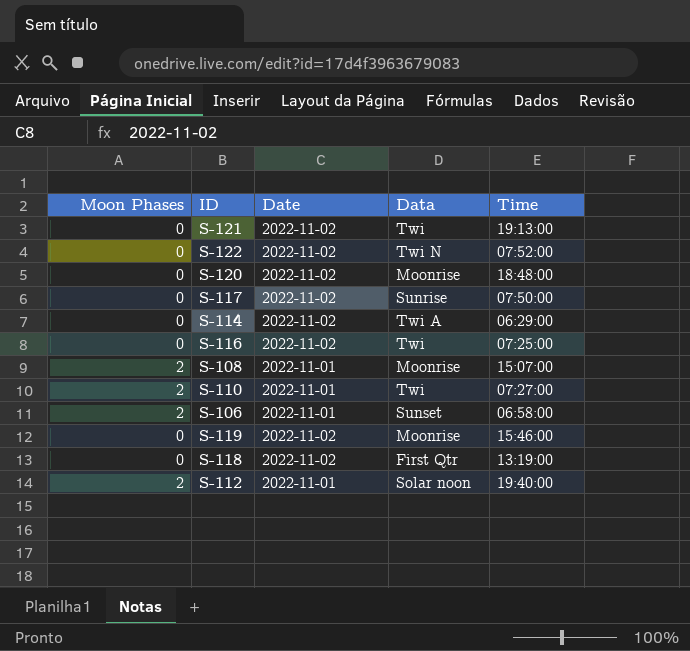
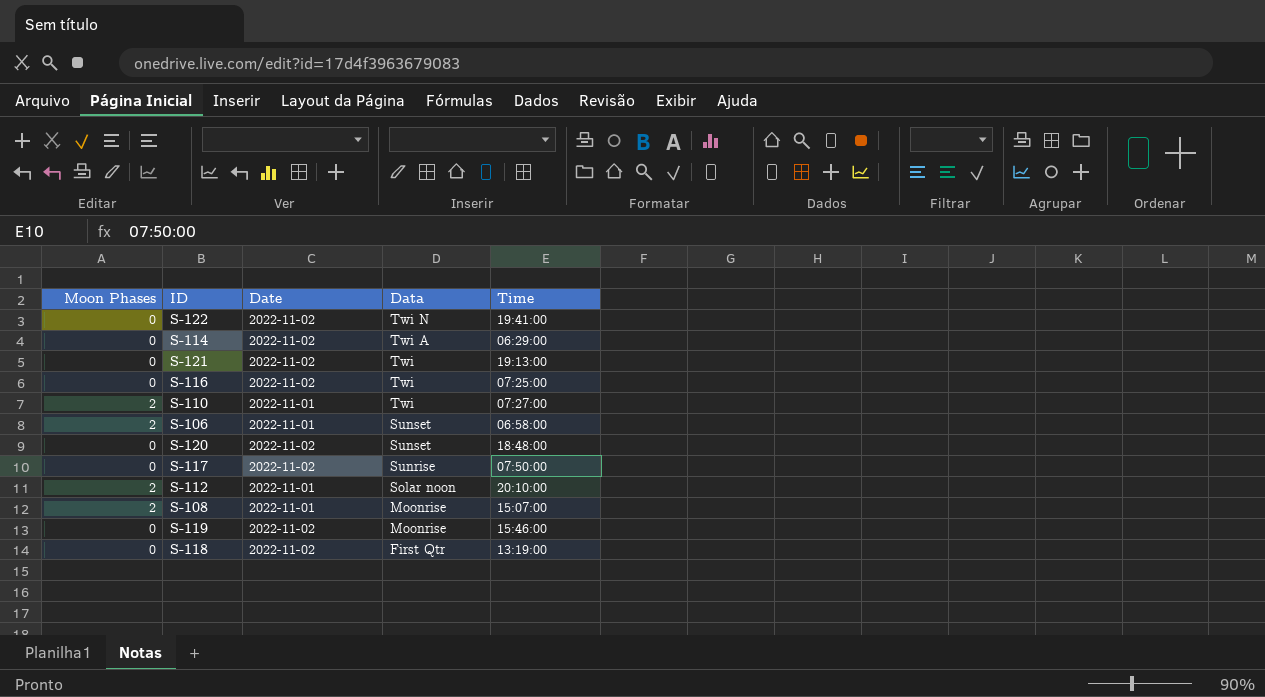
row order: none -> Data descending
S-122 | Time: 07:52:00 -> 19:41:00
S-120 | Data: Moonrise -> Sunset
S-112 | Time: 19:40:00 -> 20:10:00

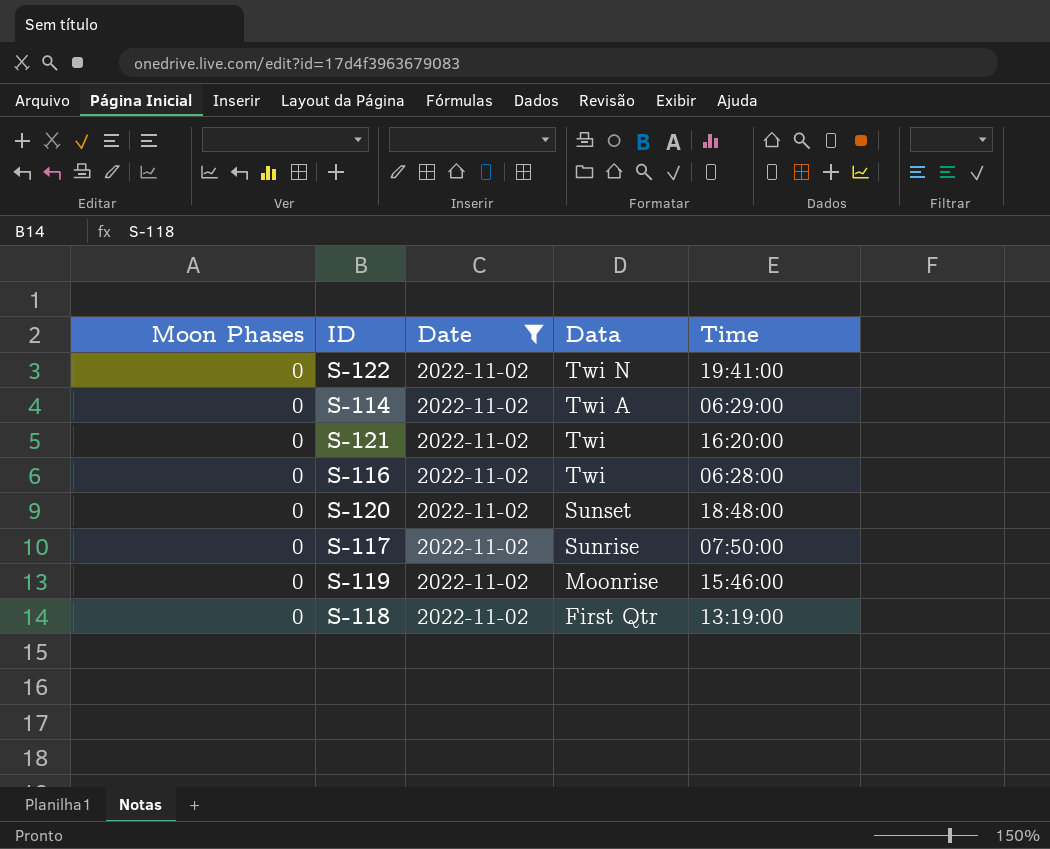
filter: none -> Date = 2022-11-02
S-121 | Time: 19:13:00 -> 16:20:00
S-116 | Time: 07:25:00 -> 06:28:00

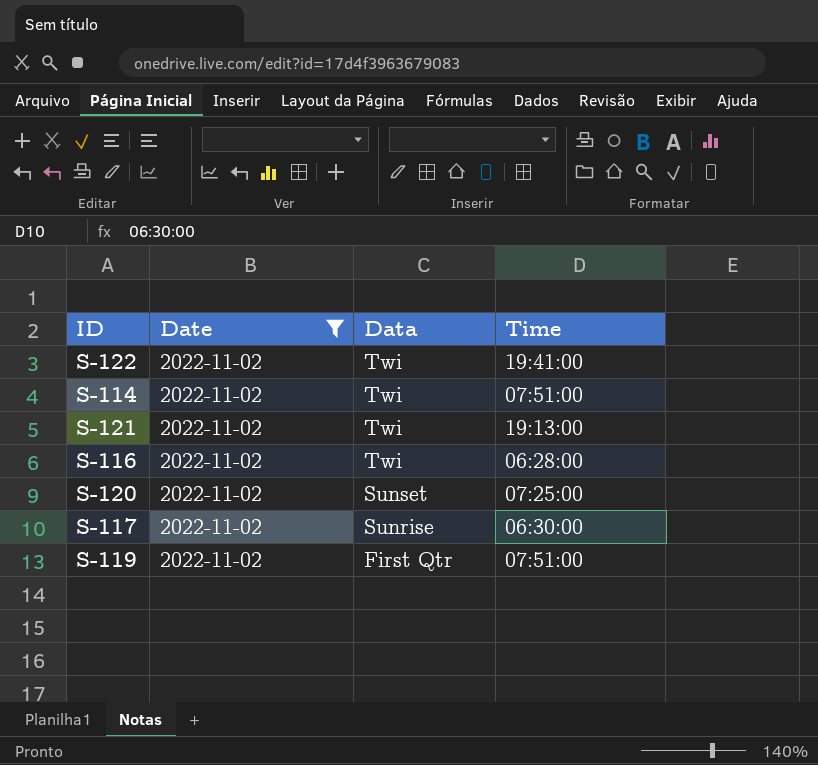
column Moon Phases | position: 1 -> none
row S-118: 0 | 2022-11-02 | First Qtr | 13:19:00 -> none
S-122 | Data: Twi N -> Twi
S-114 | Data: Twi A -> Twi
S-114 | Time: 06:29:00 -> 07:51:00
S-121 | Time: 16:20:00 -> 19:13:00
S-120 | Time: 18:48:00 -> 07:25:00
S-117 | Time: 07:50:00 -> 06:30:00
S-119 | Data: Moonrise -> First Qtr
S-119 | Time: 15:46:00 -> 07:51:00

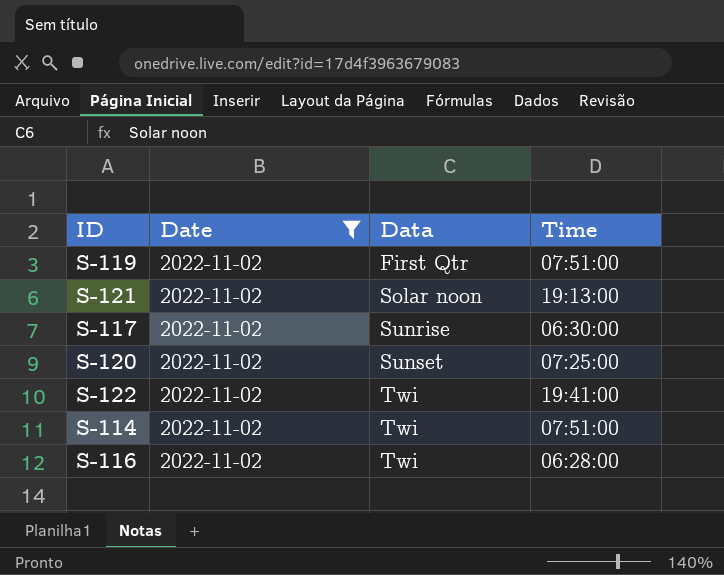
row order: Data descending -> Data ascending
S-121 | Data: Twi -> Solar noon

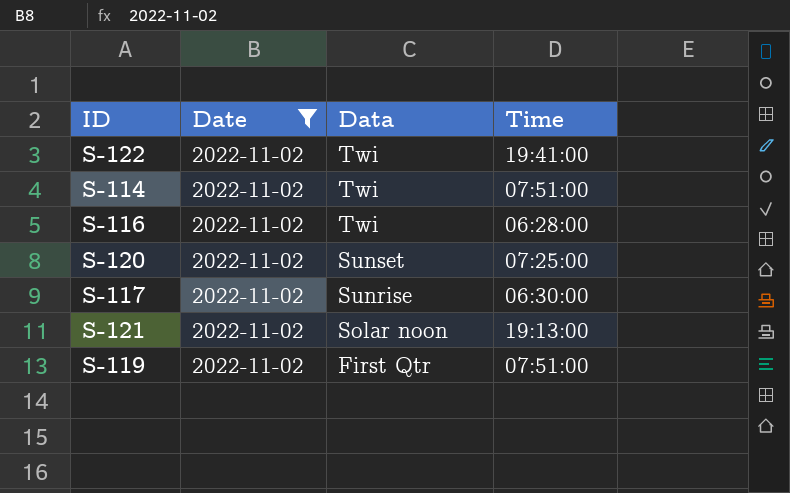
row order: Data ascending -> Data descending

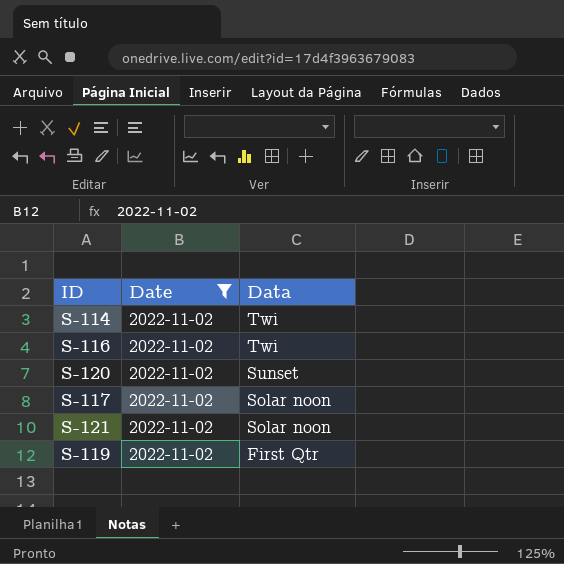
column Time | position: 4 -> none
row S-122: 2022-11-02 | Twi | 19:41:00 -> none
S-117 | Data: Sunrise -> Solar noon

